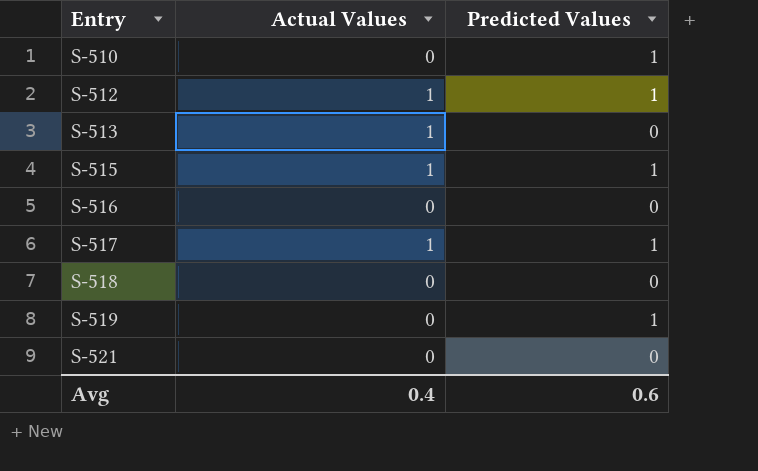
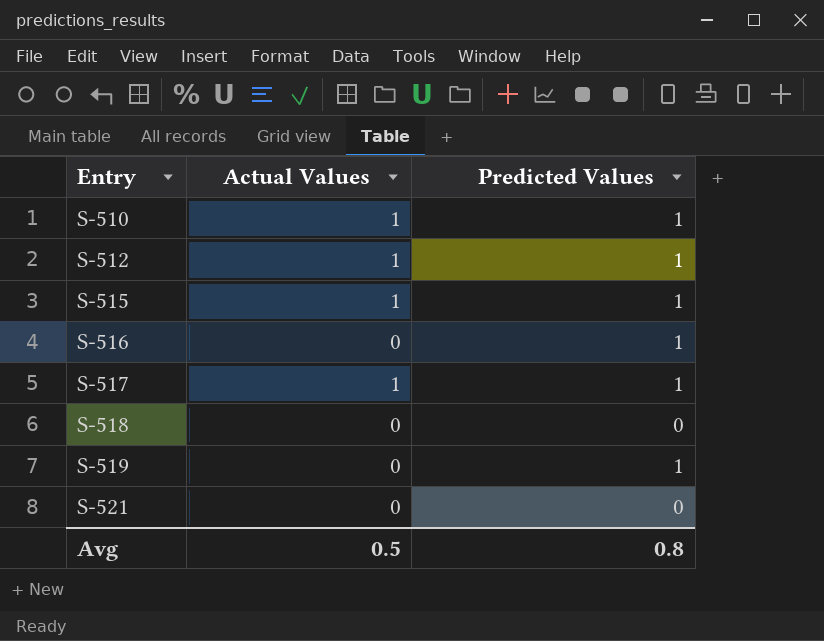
row S-513: 1 | 0 -> none
S-510 | Actual Values: 0 -> 1
S-516 | Predicted Values: 0 -> 1
Avg | Actual Values: 0.4 -> 0.5
Avg | Predicted Values: 0.6 -> 0.8

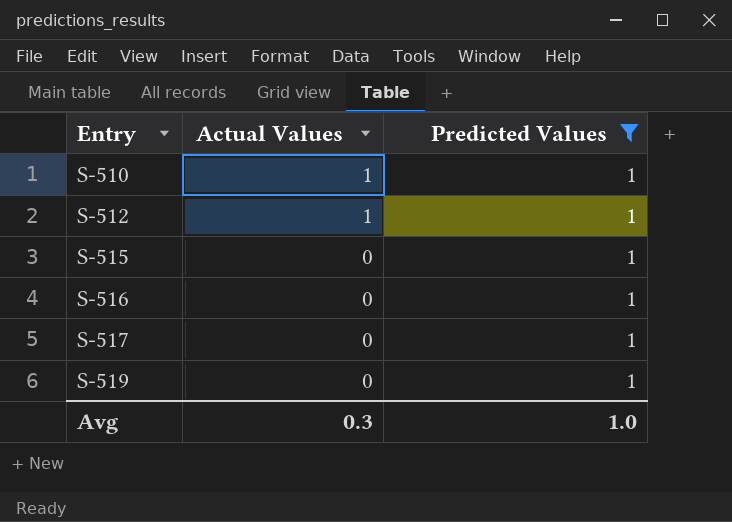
filter: none -> Predicted Values = 1
S-515 | Actual Values: 1 -> 0
S-517 | Actual Values: 1 -> 0
Avg | Actual Values: 0.5 -> 0.3
Avg | Predicted Values: 0.8 -> 1.0

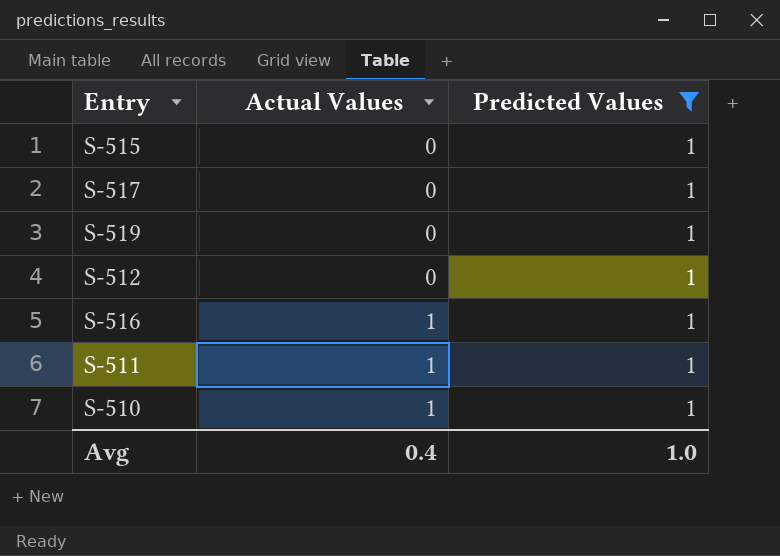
row order: Entry ascending -> Actual Values ascending
S-512 | Actual Values: 1 -> 0
S-516 | Actual Values: 0 -> 1
row S-511: none -> 1 | 1
Avg | Actual Values: 0.3 -> 0.4

